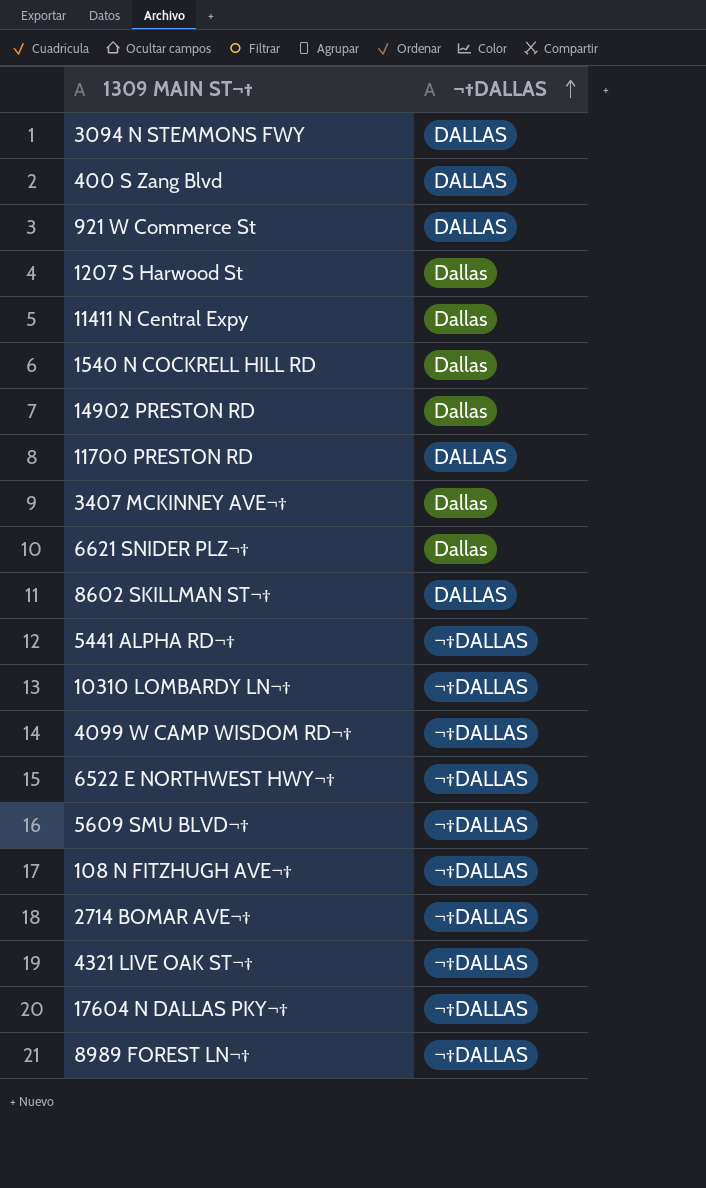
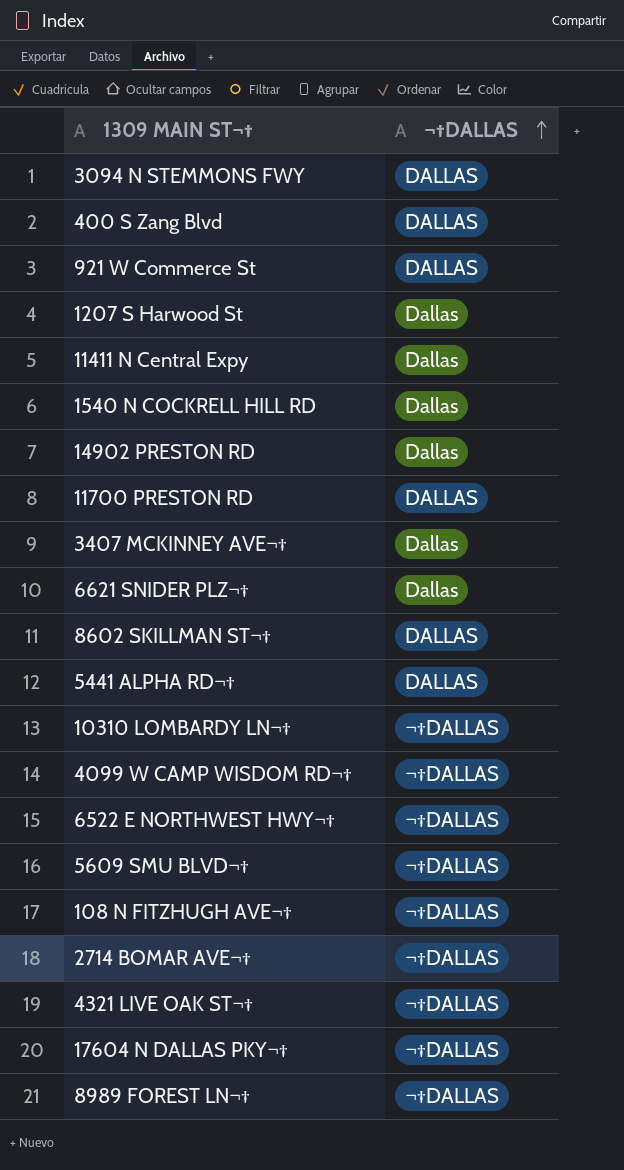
5441 ALPHA RD¬† | ¬†DALLAS: ¬†DALLAS -> DALLAS

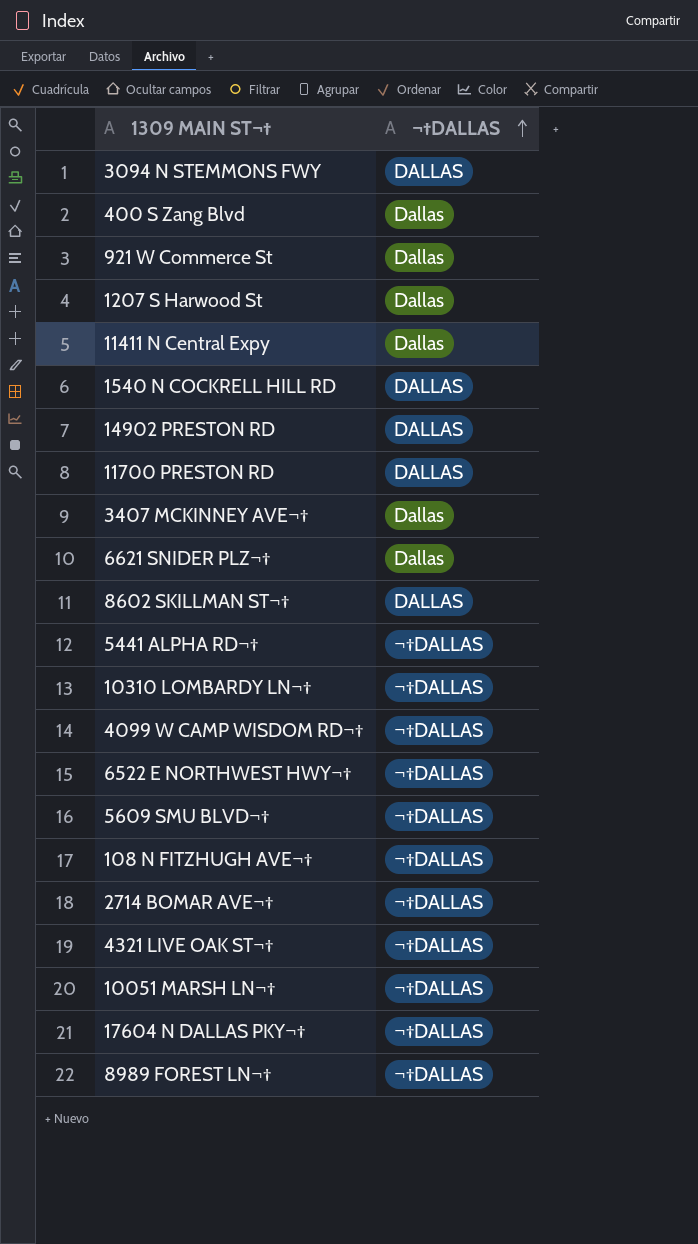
400 S Zang Blvd | ¬†DALLAS: DALLAS -> Dallas
921 W Commerce St | ¬†DALLAS: DALLAS -> Dallas
1540 N COCKRELL HILL RD | ¬†DALLAS: Dallas -> DALLAS
14902 PRESTON RD | ¬†DALLAS: Dallas -> DALLAS
5441 ALPHA RD¬† | ¬†DALLAS: DALLAS -> ¬†DALLAS
row 10051 MARSH LN¬†: none -> ¬†DALLAS

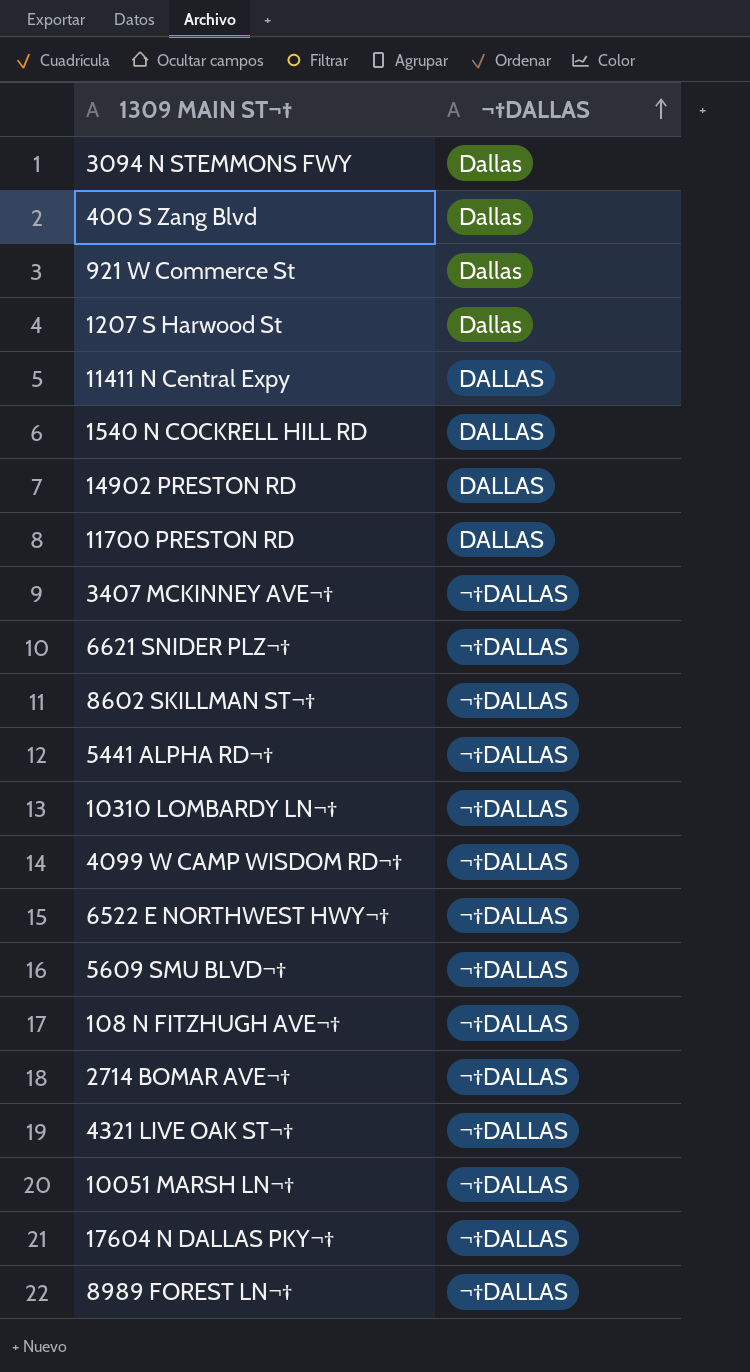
3094 N STEMMONS FWY | ¬†DALLAS: DALLAS -> Dallas
11411 N Central Expy | ¬†DALLAS: Dallas -> DALLAS
3407 MCKINNEY AVE¬† | ¬†DALLAS: Dallas -> ¬†DALLAS
6621 SNIDER PLZ¬† | ¬†DALLAS: Dallas -> ¬†DALLAS
8602 SKILLMAN ST¬† | ¬†DALLAS: DALLAS -> ¬†DALLAS

